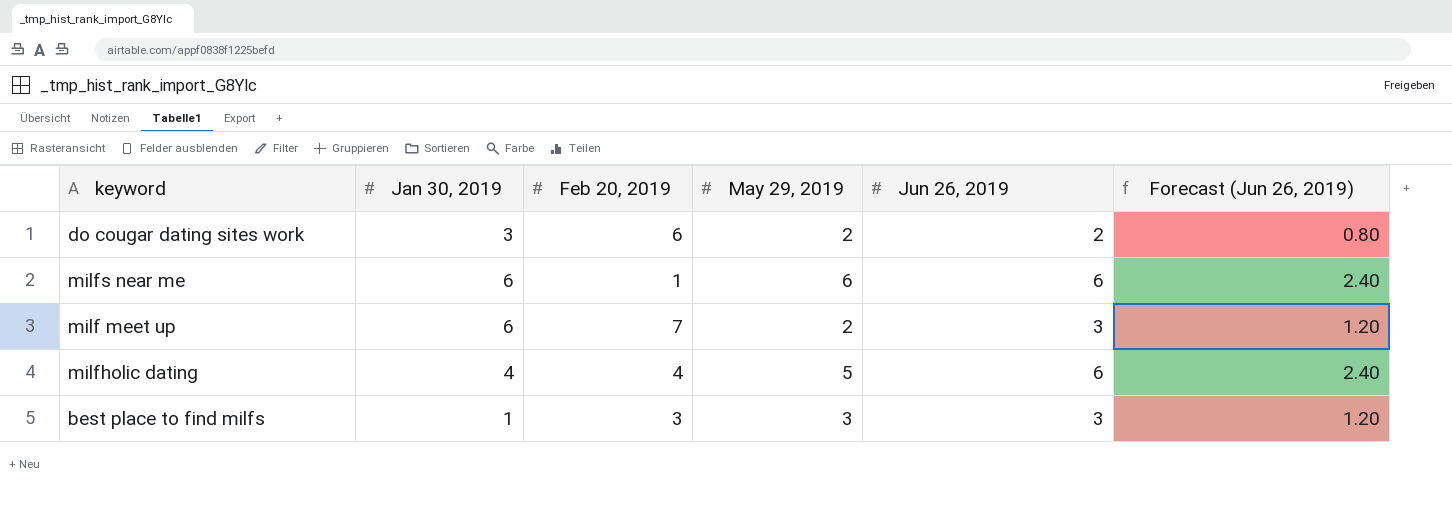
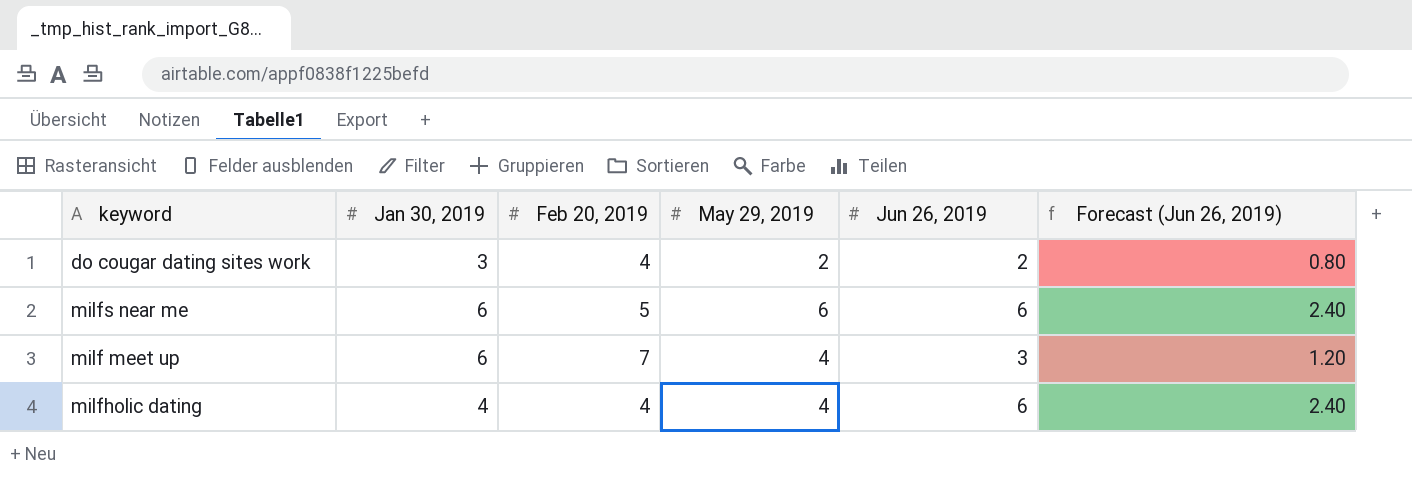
row best place to find milfs: 1 | 3 | 3 | 3 | 1.20 -> none
do cougar dating sites work | Feb 20, 2019: 6 -> 4
milfs near me | Feb 20, 2019: 1 -> 5
milf meet up | May 29, 2019: 2 -> 4
milfholic dating | May 29, 2019: 5 -> 4

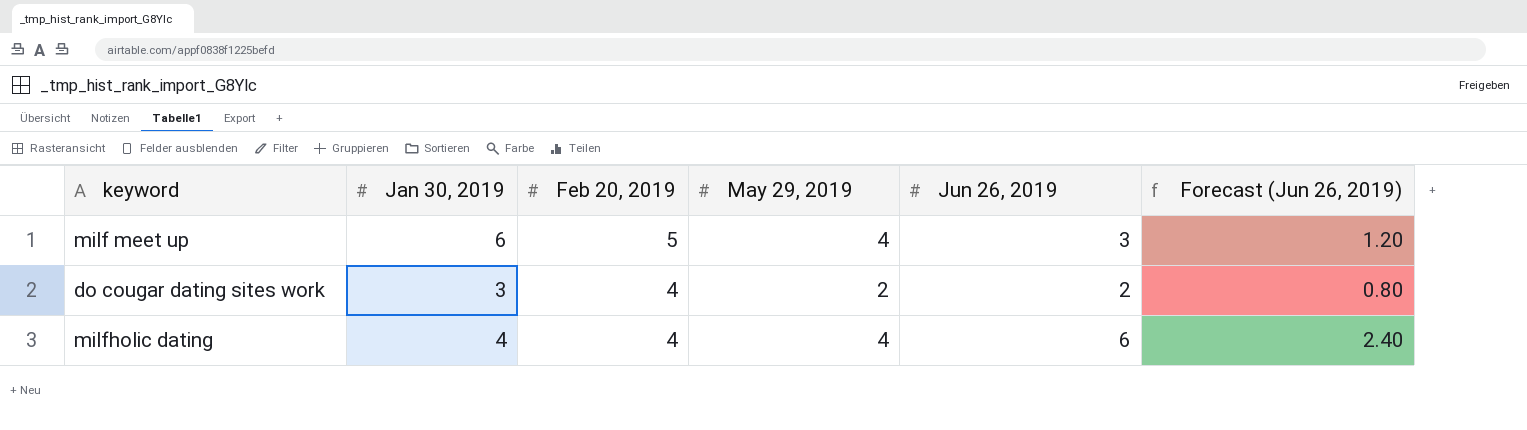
row order: none -> Feb 20, 2019 descending
row milfs near me: 6 | 5 | 6 | 6 | 2.40 -> none
milf meet up | Feb 20, 2019: 7 -> 5

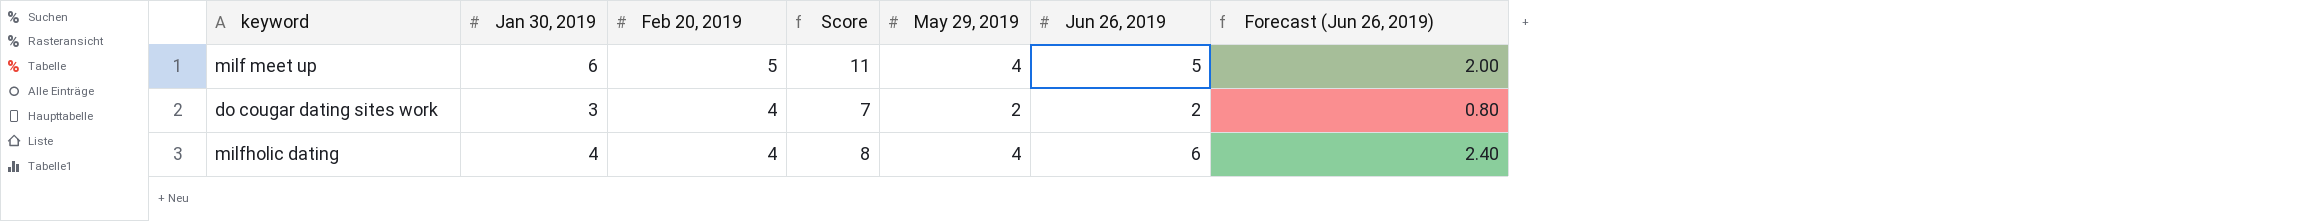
column Score | formula: none -> [Jan 30, 2019] + [Feb 20, 2019]
milf meet up | Jun 26, 2019: 3 -> 5
milf meet up | Forecast (Jun 26, 2019): 1.20 -> 2.00

